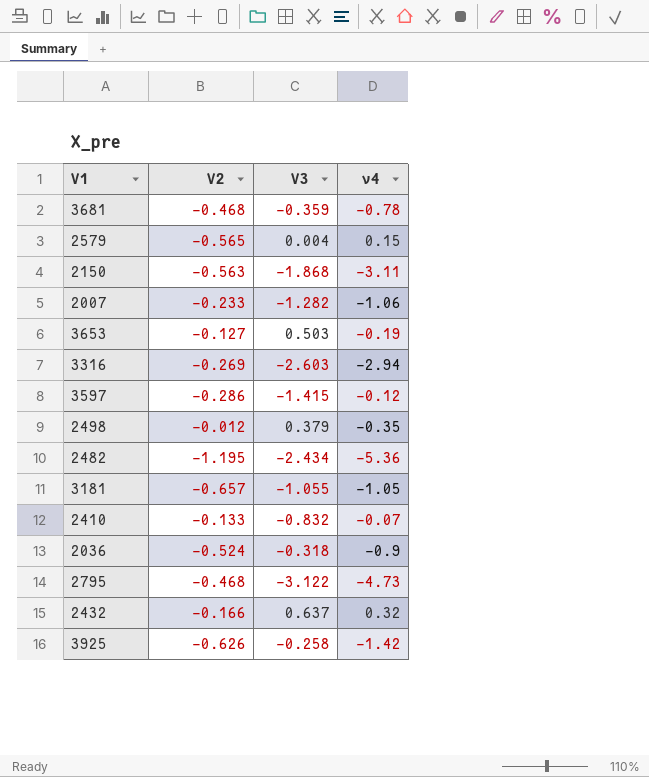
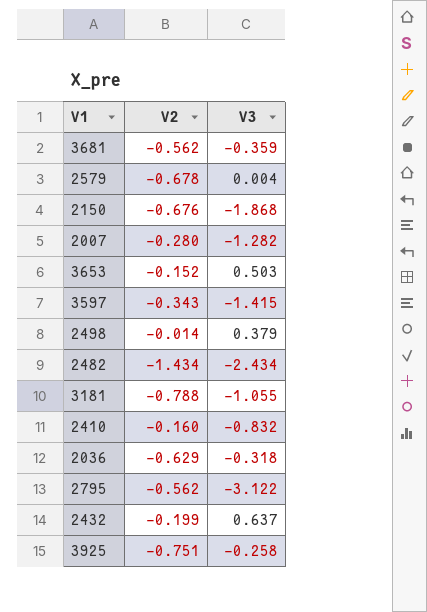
column v4 | position: 4 -> none
row 3316: -0.269 | -2.603 | -2.94 -> none
3681 | V2: -0.468 -> -0.562
2579 | V2: -0.565 -> -0.678
2150 | V2: -0.563 -> -0.676
2007 | V2: -0.233 -> -0.280
3653 | V2: -0.127 -> -0.152
3597 | V2: -0.286 -> -0.343
2498 | V2: -0.012 -> -0.014
2482 | V2: -1.195 -> -1.434
3181 | V2: -0.657 -> -0.788
2410 | V2: -0.133 -> -0.160
2036 | V2: -0.524 -> -0.629
2795 | V2: -0.468 -> -0.562
2432 | V2: -0.166 -> -0.199
3925 | V2: -0.626 -> -0.751

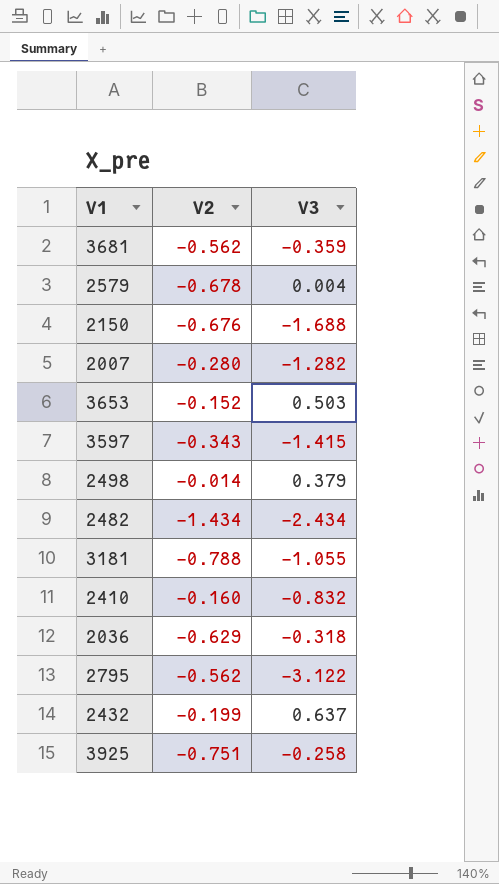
2150 | V3: -1.868 -> -1.688

